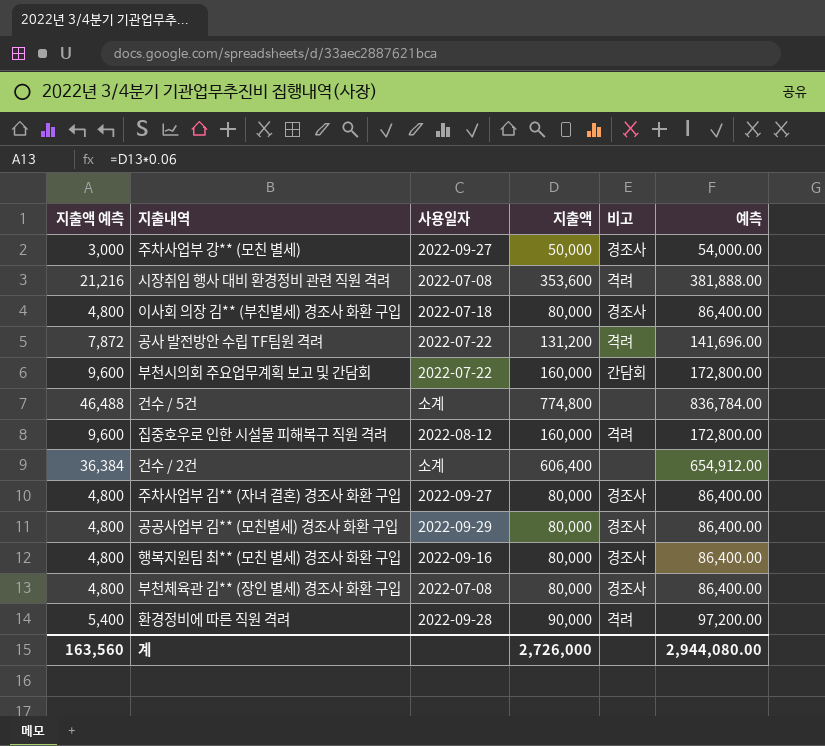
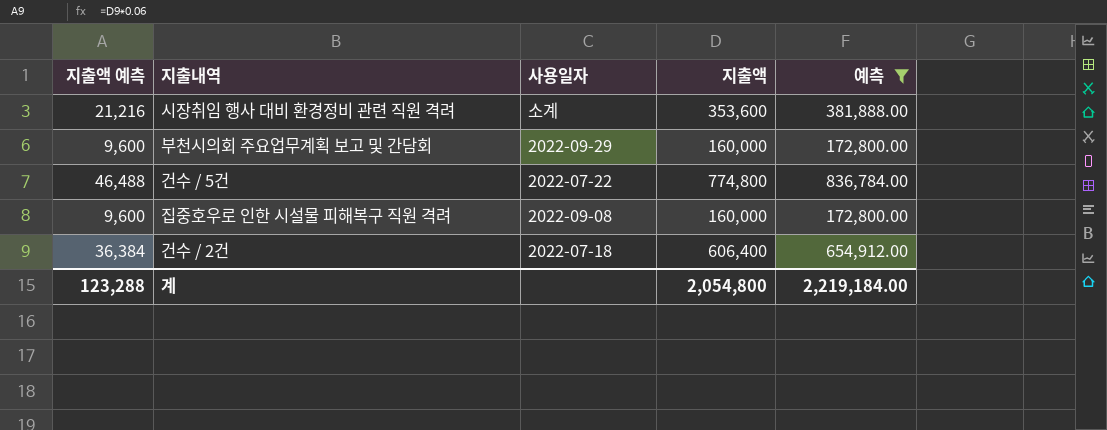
filter: none -> 예측 >= 172,800.00
column 비고 | position: 5 -> none
시장취임 행사 대비 환경정비 관련 직원 격려 | 사용일자: 2022-07-08 -> 소계
부천시의회 주요업무계획 보고 및 간담회 | 사용일자: 2022-07-22 -> 2022-09-29
건수 / 5건 | 사용일자: 소계 -> 2022-07-22
집중호우로 인한 시설물 피해복구 직원 격려 | 사용일자: 2022-08-12 -> 2022-09-08
건수 / 2건 | 사용일자: 소계 -> 2022-07-18
계 | 지출액 예측: 163,560 -> 123,288
계 | 지출액: 2,726,000 -> 2,054,800
계 | 예측: 2,944,080.00 -> 2,219,184.00

